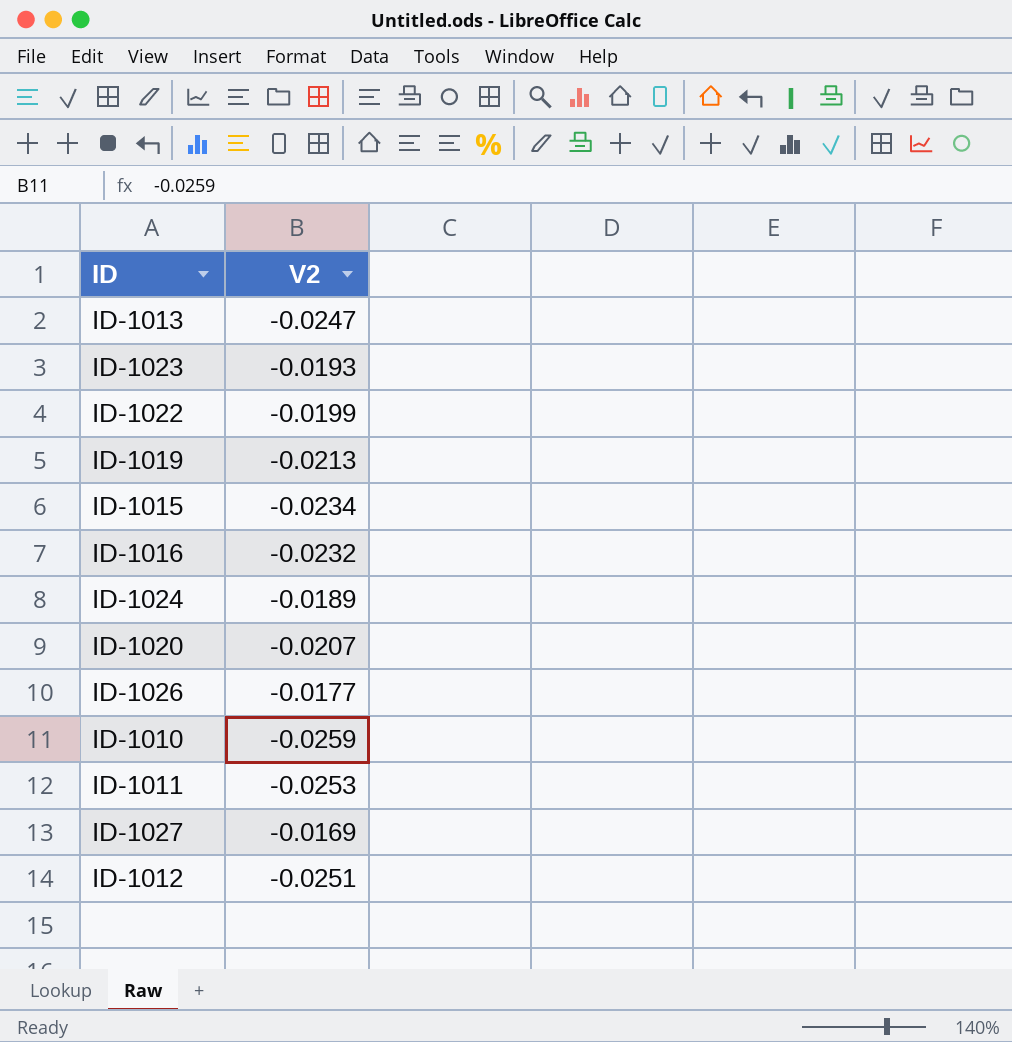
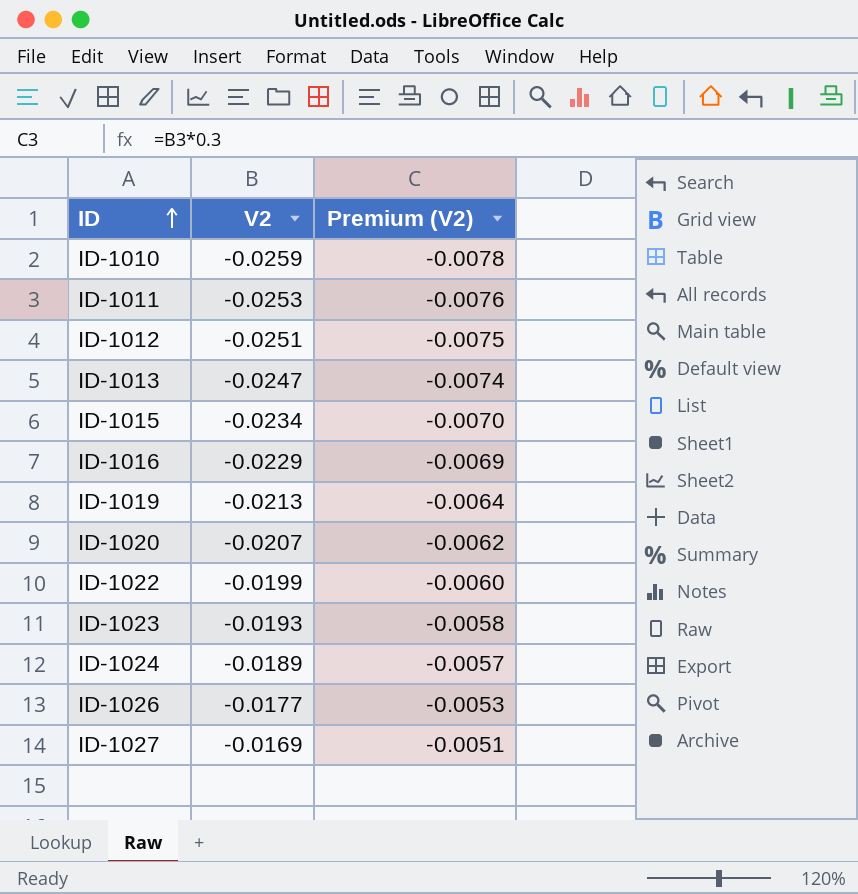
row order: none -> ID ascending
column Premium (V2) | formula: none -> [V2] * 0.3
ID-1016 | V2: -0.0232 -> -0.0229

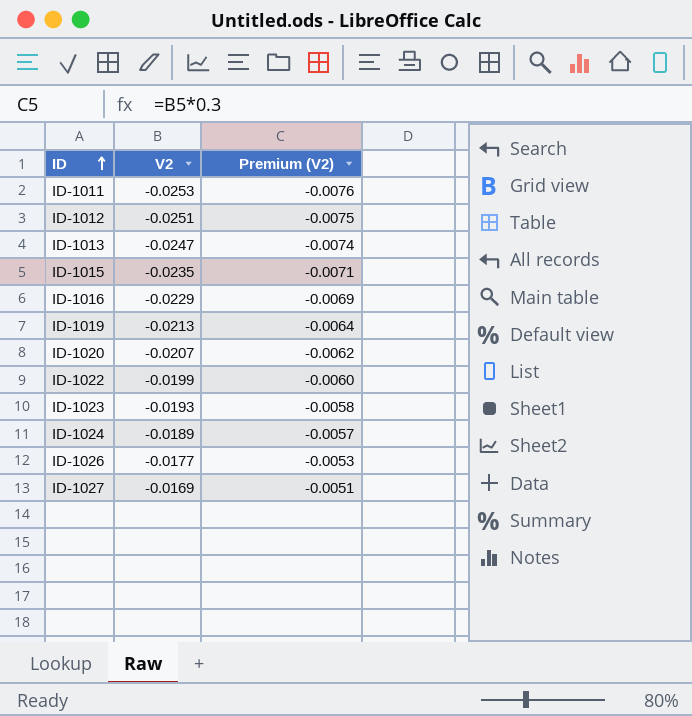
row ID-1010: -0.0259 | -0.0078 -> none
ID-1015 | V2: -0.0234 -> -0.0235
ID-1015 | Premium (V2): -0.0070 -> -0.0071

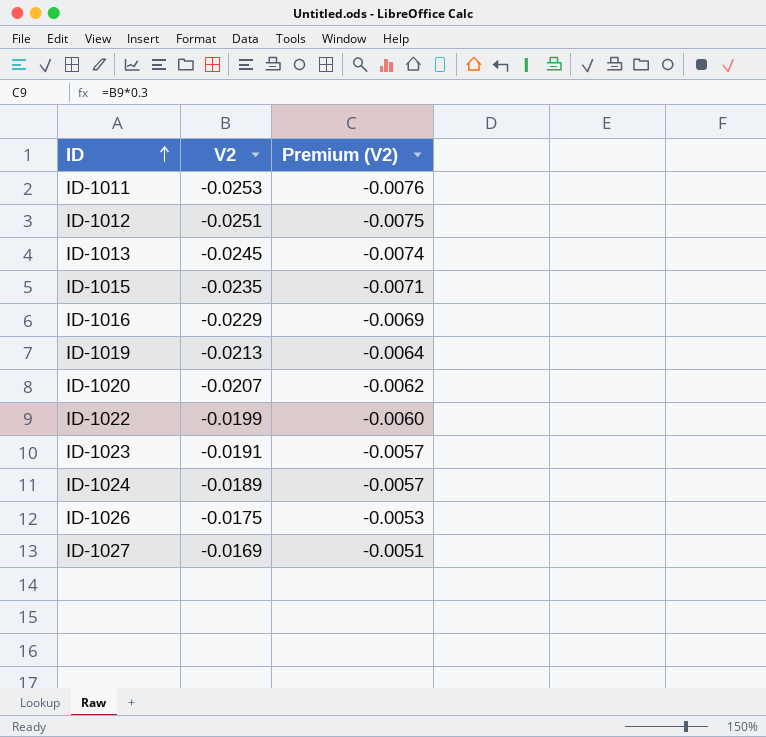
ID-1013 | V2: -0.0247 -> -0.0245
ID-1023 | V2: -0.0193 -> -0.0191
ID-1023 | Premium (V2): -0.0058 -> -0.0057
ID-1026 | V2: -0.0177 -> -0.0175

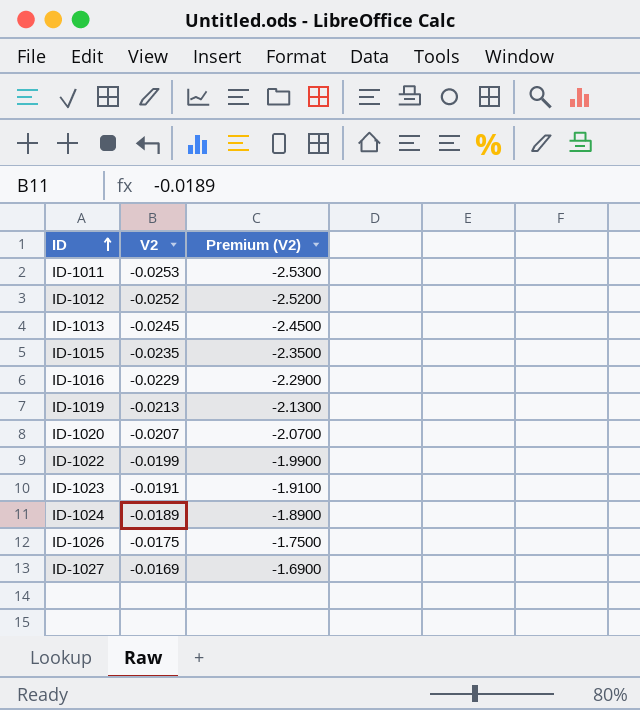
column Premium (V2) | formula: [V2] * 0.3 -> [V2] * 100
ID-1012 | V2: -0.0251 -> -0.0252

